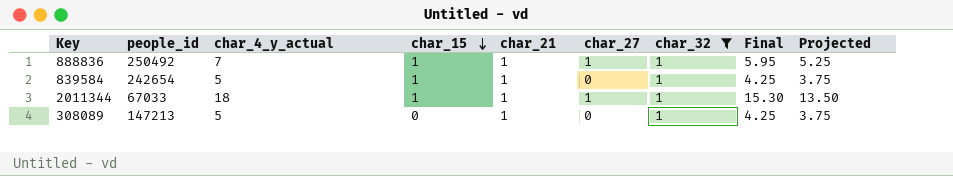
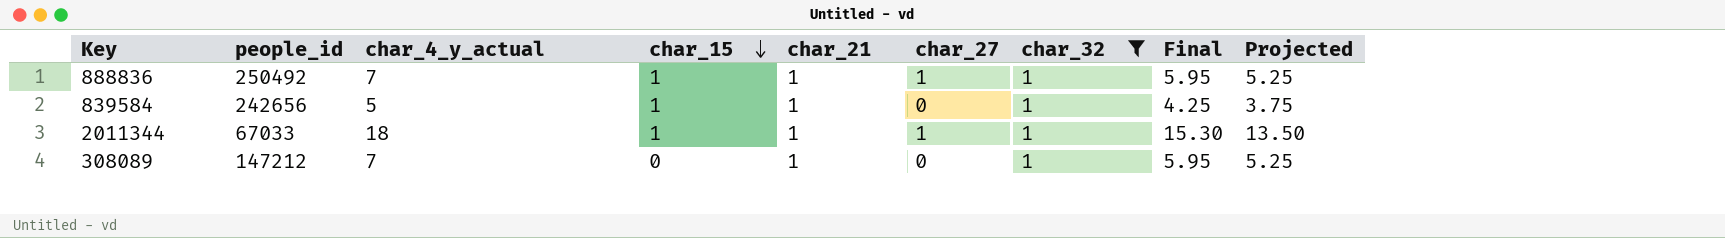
839584 | people_id: 242654 -> 242656
308089 | people_id: 147213 -> 147212
308089 | char_4_y_actual: 5 -> 7
308089 | Final: 4.25 -> 5.95
308089 | Projected: 3.75 -> 5.25

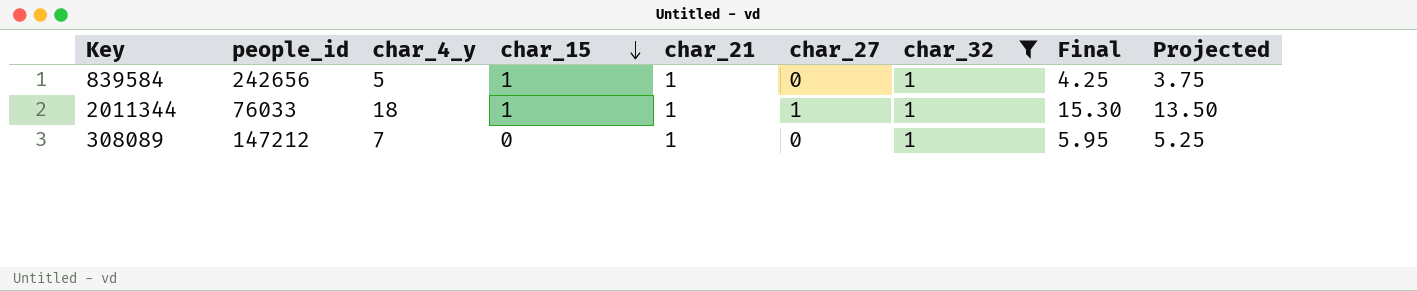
column name: char_4_y_actual -> char_4_y
row 888836: 250492 | 7 | 1 | 1 | 1 | 1 | 5.95 | 5.25 -> none
2011344 | people_id: 67033 -> 76033

